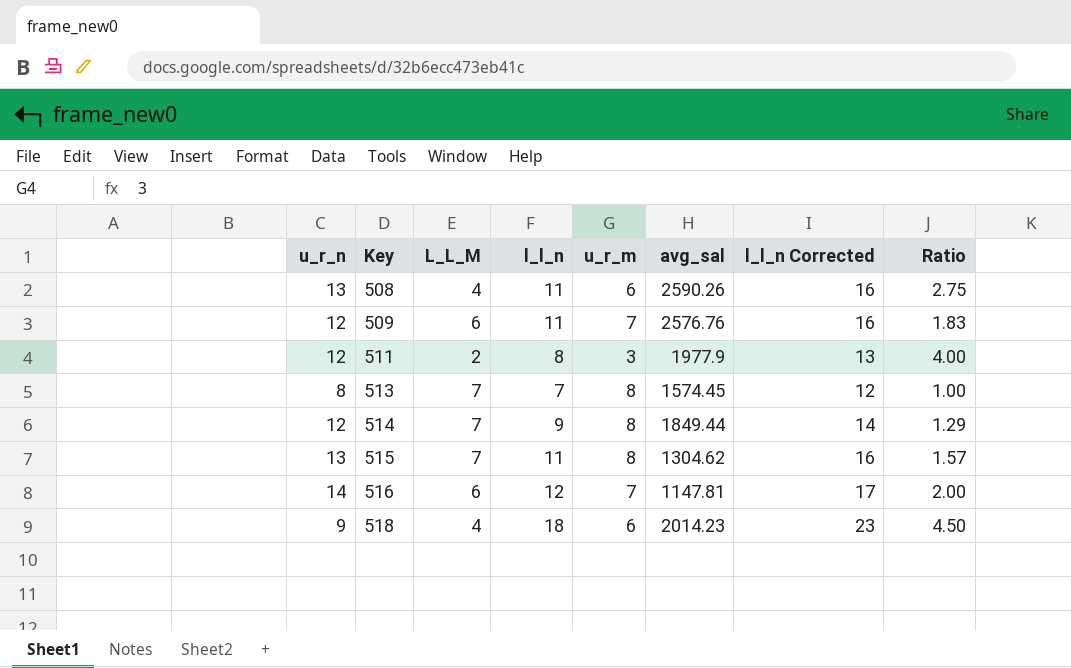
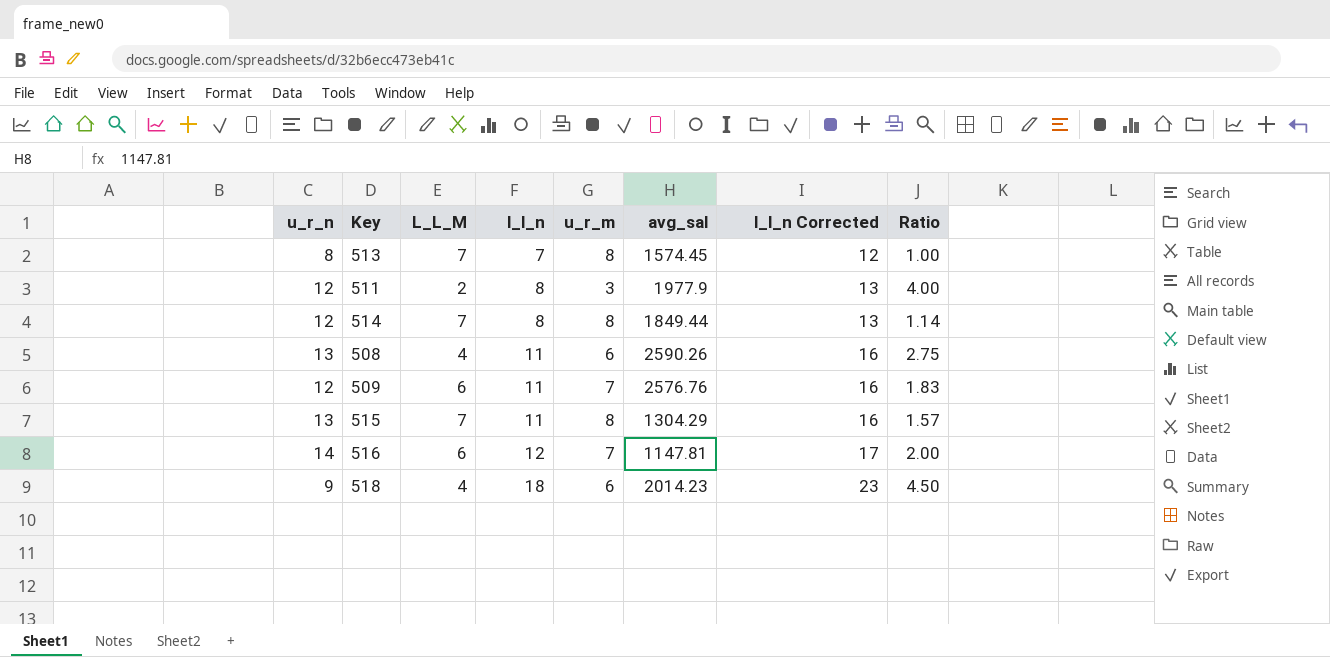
row order: Key ascending -> l_l_n ascending
514 | l_l_n: 9 -> 8
514 | l_l_n Corrected: 14 -> 13
514 | Ratio: 1.29 -> 1.14
515 | avg_sal: 1304.62 -> 1304.29

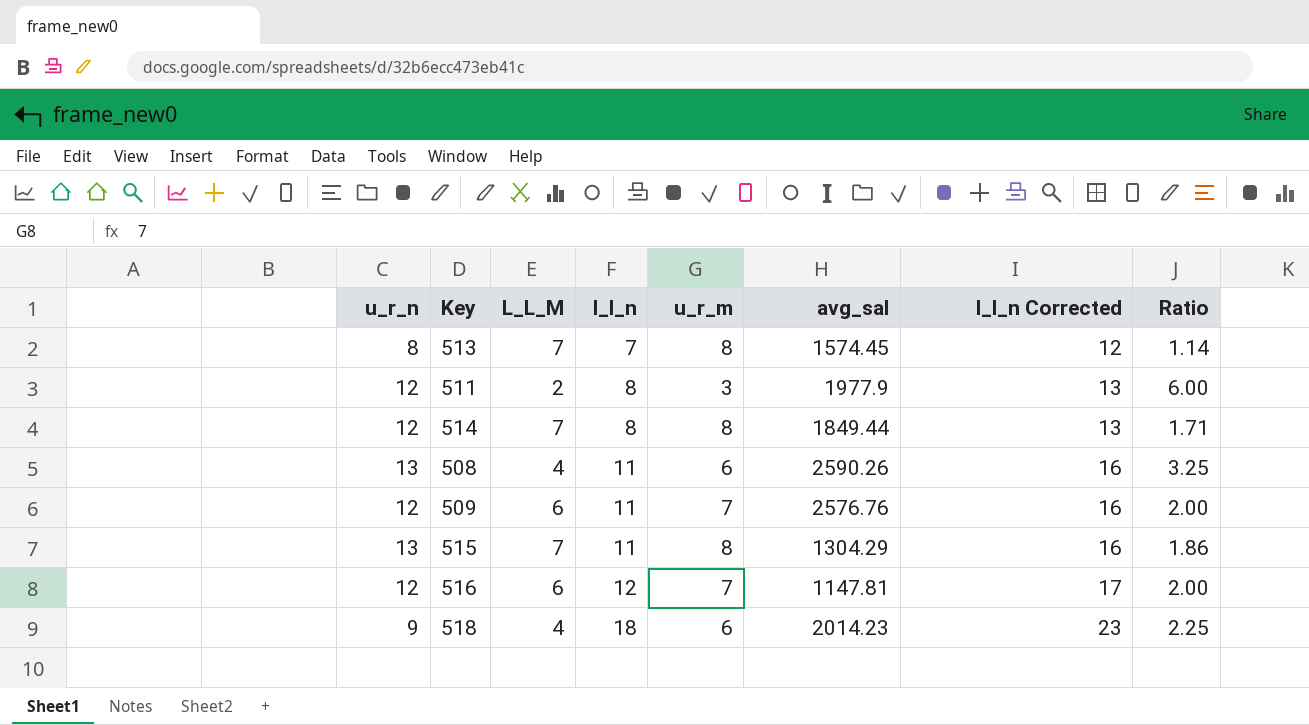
column Ratio | formula: [l_l_n] / [L_L_M] -> [u_r_n] / [L_L_M]
516 | u_r_n: 14 -> 12

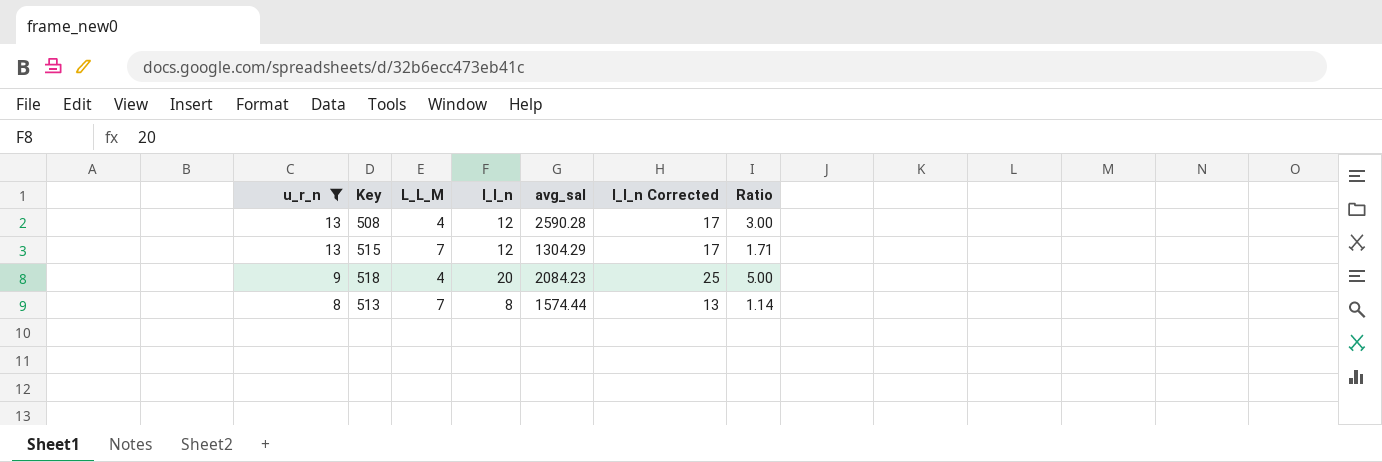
filter: none -> u_r_n != 12
row order: l_l_n ascending -> u_r_n descending
column u_r_m | position: 5 -> none
column Ratio | formula: [u_r_n] / [L_L_M] -> [l_l_n] / [L_L_M]
508 | l_l_n: 11 -> 12
508 | avg_sal: 2590.26 -> 2590.28
508 | l_l_n Corrected: 16 -> 17
515 | l_l_n: 11 -> 12
515 | l_l_n Corrected: 16 -> 17
518 | l_l_n: 18 -> 20
518 | avg_sal: 2014.23 -> 2084.23
518 | l_l_n Corrected: 23 -> 25
513 | l_l_n: 7 -> 8
513 | avg_sal: 1574.45 -> 1574.44
513 | l_l_n Corrected: 12 -> 13

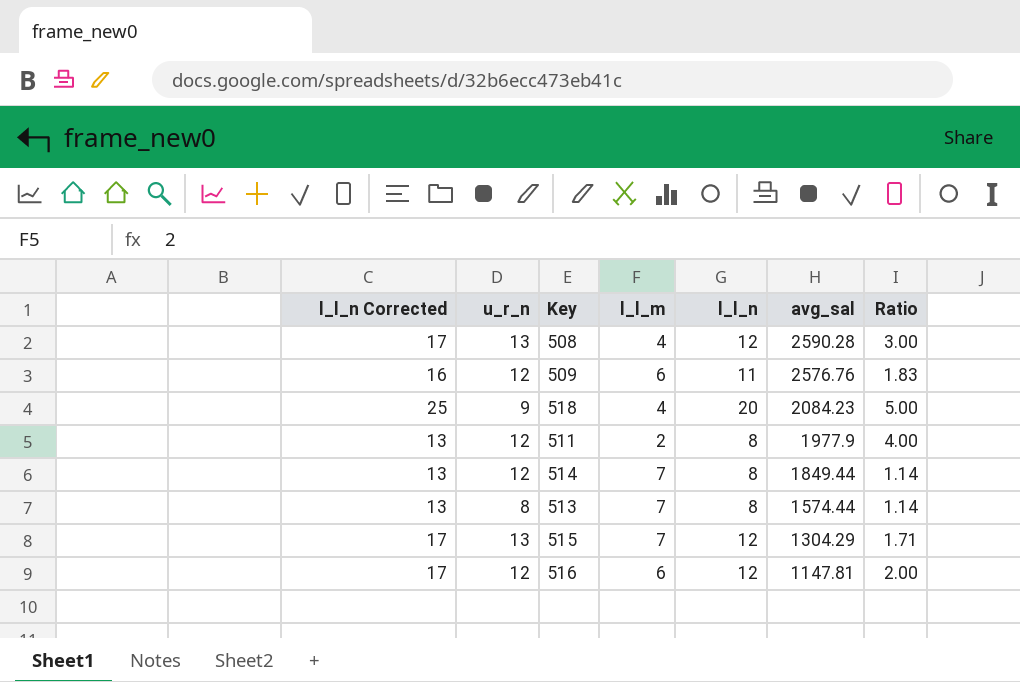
filter: u_r_n != 12 -> none
row order: u_r_n descending -> avg_sal descending
column l_l_n Corrected | position: 6 -> 1
column name: L_L_M -> l_l_m

